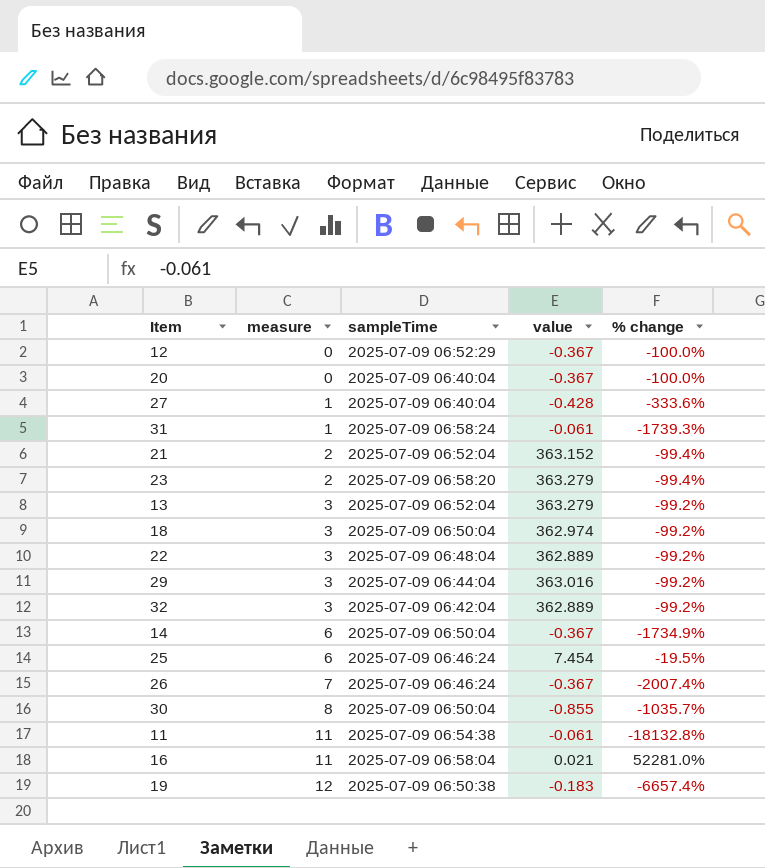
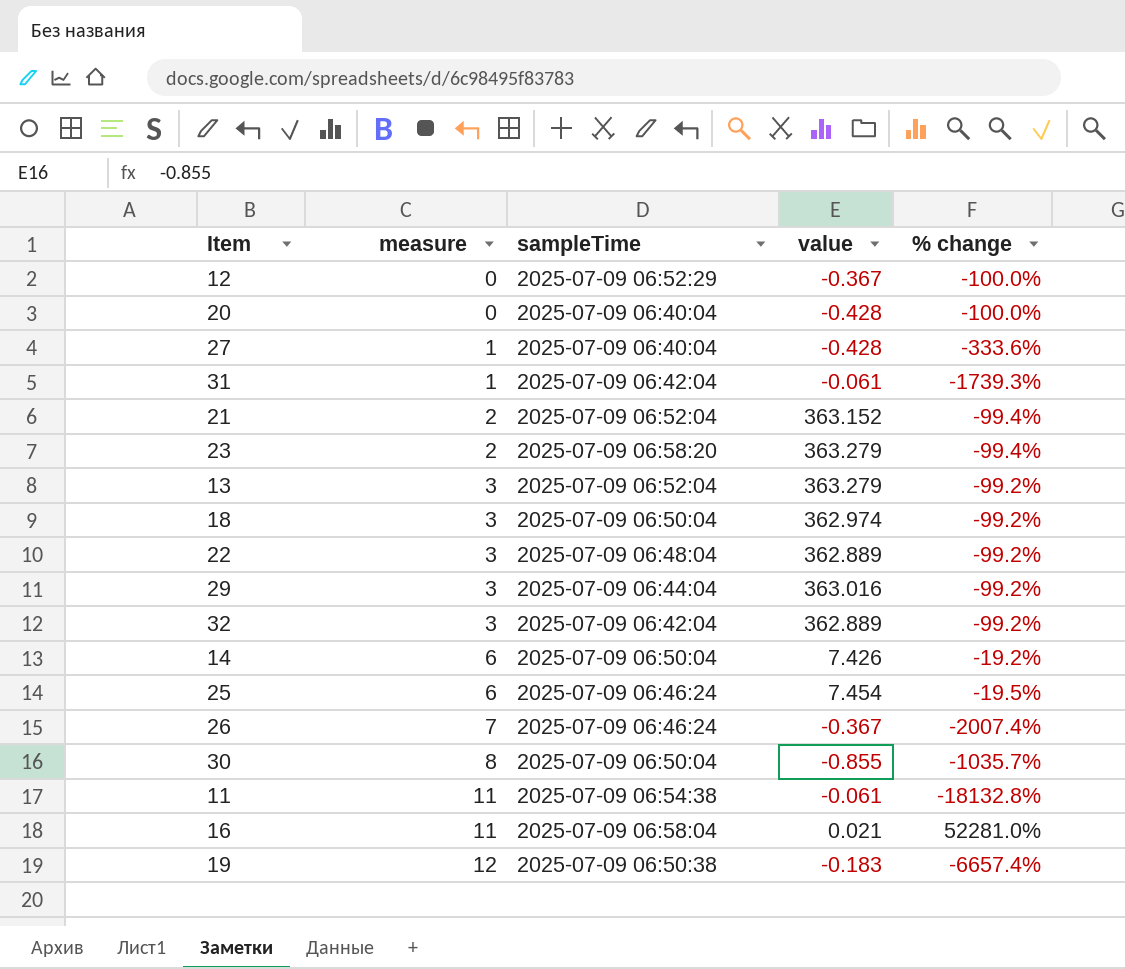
20 | value: -0.367 -> -0.428
31 | sampleTime: 2025-07-09 06:58:24 -> 2025-07-09 06:42:04
14 | value: -0.367 -> 7.426
14 | % change: -1734.9% -> -19.2%

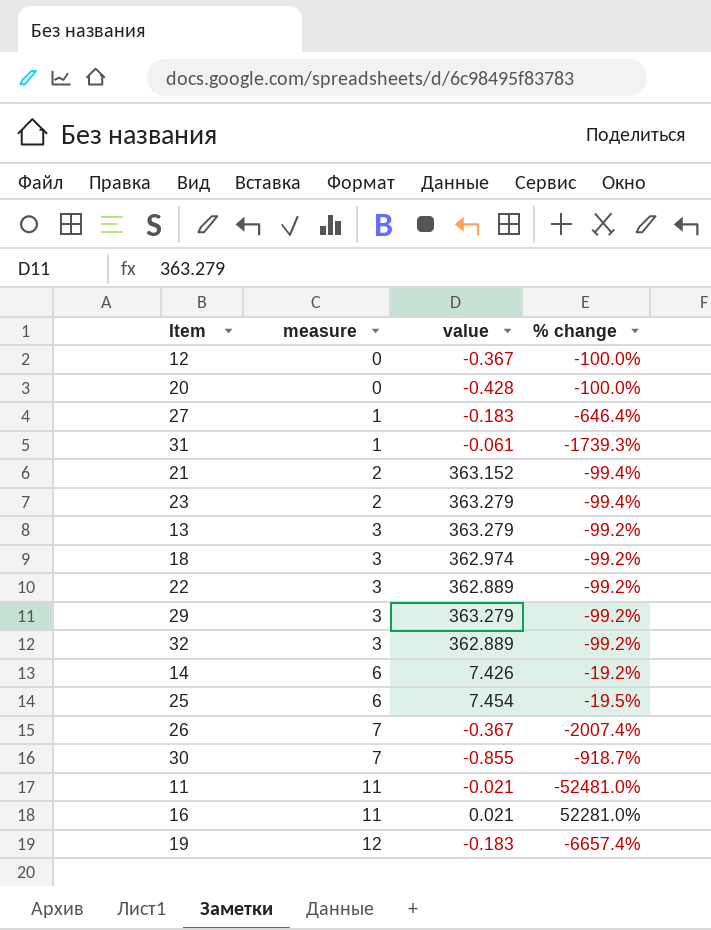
column sampleTime | position: 3 -> none
27 | value: -0.428 -> -0.183
27 | % change: -333.6% -> -646.4%
29 | value: 363.016 -> 363.279
30 | measure: 8 -> 7
30 | % change: -1035.7% -> -918.7%
11 | value: -0.061 -> -0.021
11 | % change: -18132.8% -> -52481.0%

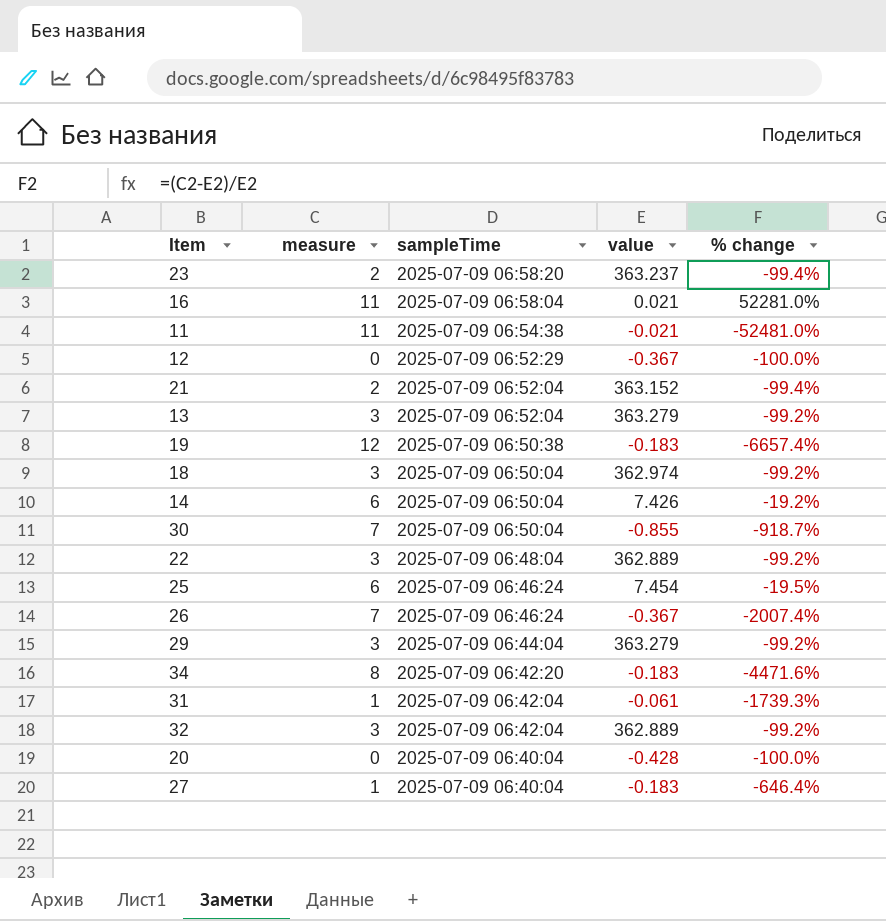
row order: measure ascending -> sampleTime descending
column sampleTime | position: none -> 3
23 | value: 363.279 -> 363.237
row 34: none -> 8 | 2025-07-09 06:42:20 | -0.183 | -4471.6%

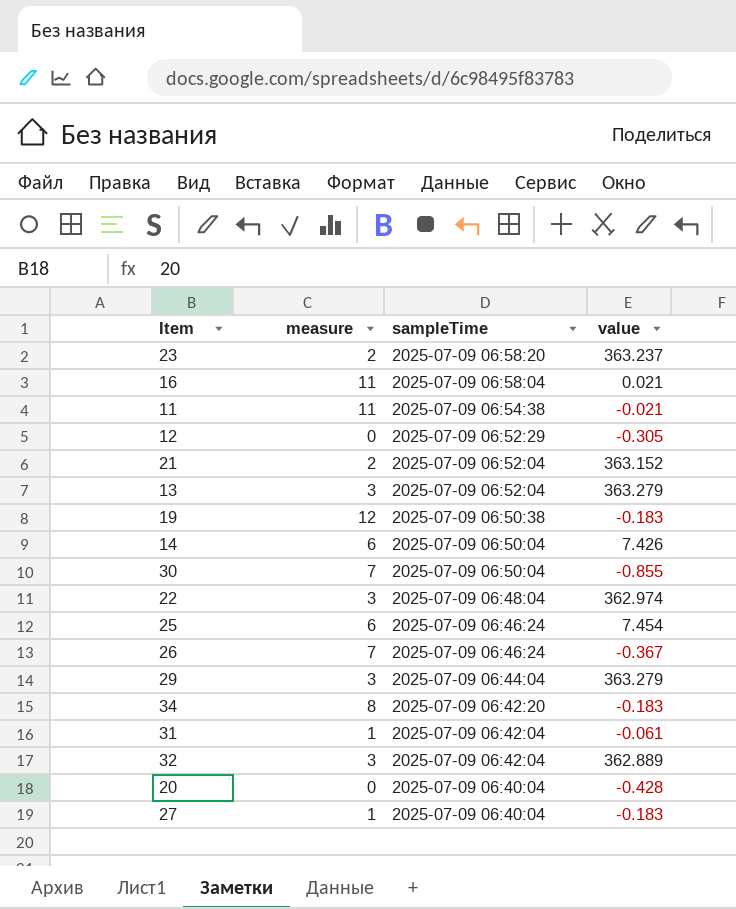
column % change | formula: ([measure] - [value]) / [value] -> none
row 18: 3 | 2025-07-09 06:50:04 | 362.974 | -99.2% -> none
12 | value: -0.367 -> -0.305
22 | value: 362.889 -> 362.974

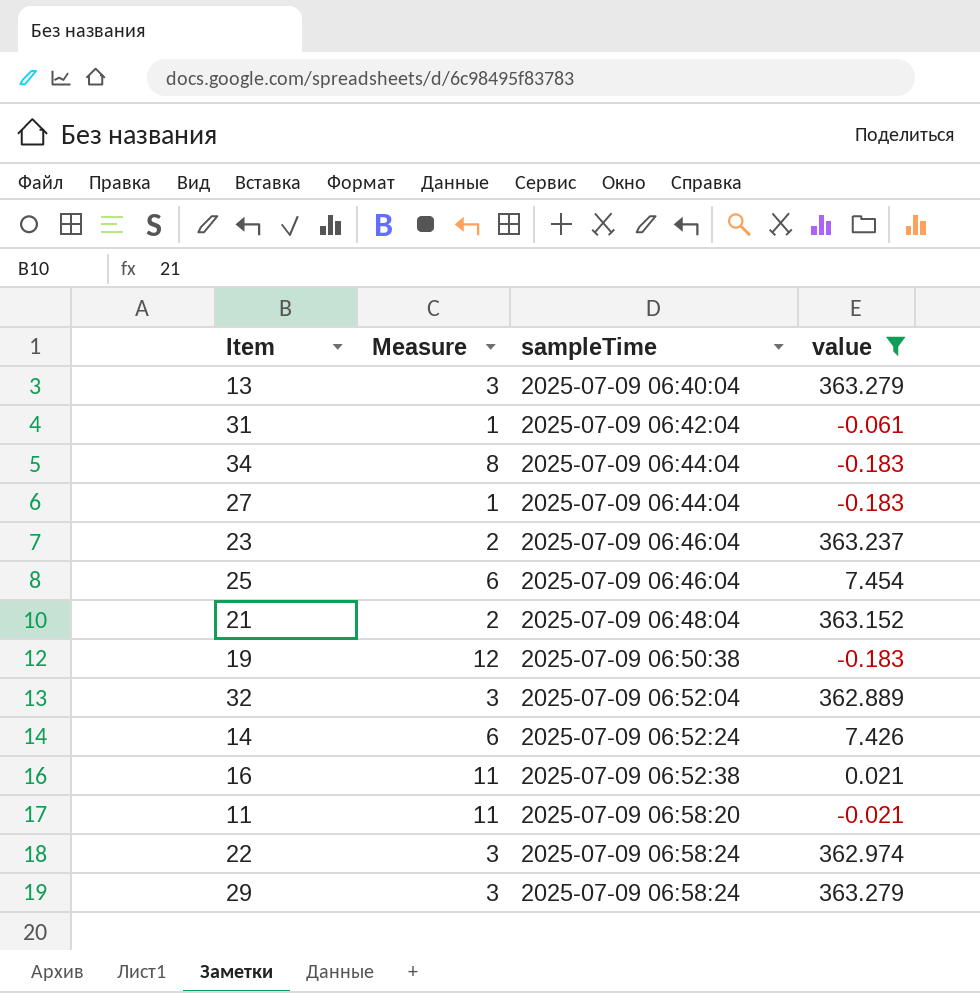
filter: none -> value >= -0.183
row order: sampleTime descending -> sampleTime ascending
column name: measure -> Measure
13 | sampleTime: 2025-07-09 06:52:04 -> 2025-07-09 06:40:04
34 | sampleTime: 2025-07-09 06:42:20 -> 2025-07-09 06:44:04
27 | sampleTime: 2025-07-09 06:40:04 -> 2025-07-09 06:44:04
23 | sampleTime: 2025-07-09 06:58:20 -> 2025-07-09 06:46:04
25 | sampleTime: 2025-07-09 06:46:24 -> 2025-07-09 06:46:04
21 | sampleTime: 2025-07-09 06:52:04 -> 2025-07-09 06:48:04
32 | sampleTime: 2025-07-09 06:42:04 -> 2025-07-09 06:52:04
14 | sampleTime: 2025-07-09 06:50:04 -> 2025-07-09 06:52:24
16 | sampleTime: 2025-07-09 06:58:04 -> 2025-07-09 06:52:38
11 | sampleTime: 2025-07-09 06:54:38 -> 2025-07-09 06:58:20
22 | sampleTime: 2025-07-09 06:48:04 -> 2025-07-09 06:58:24
29 | sampleTime: 2025-07-09 06:44:04 -> 2025-07-09 06:58:24

